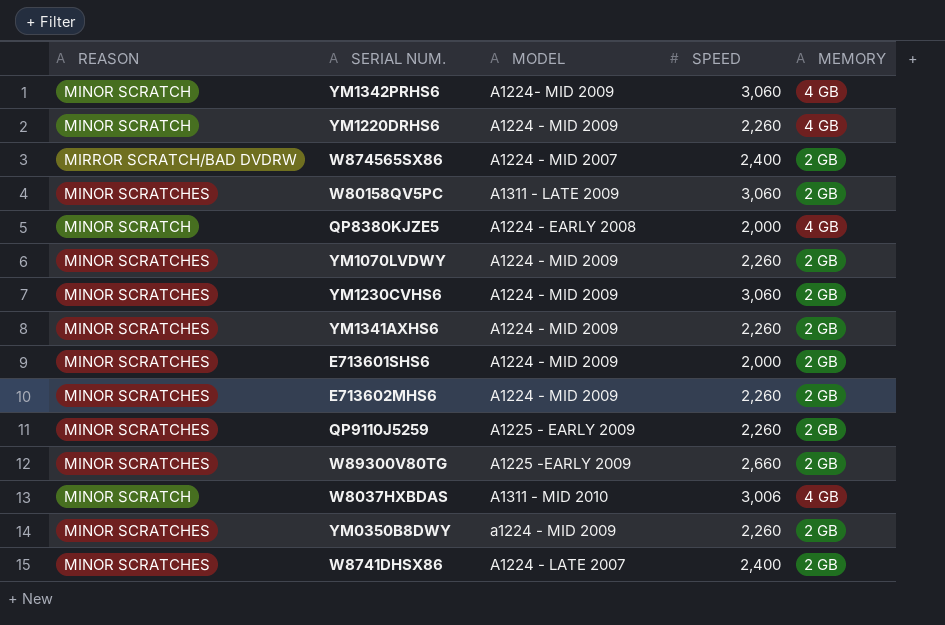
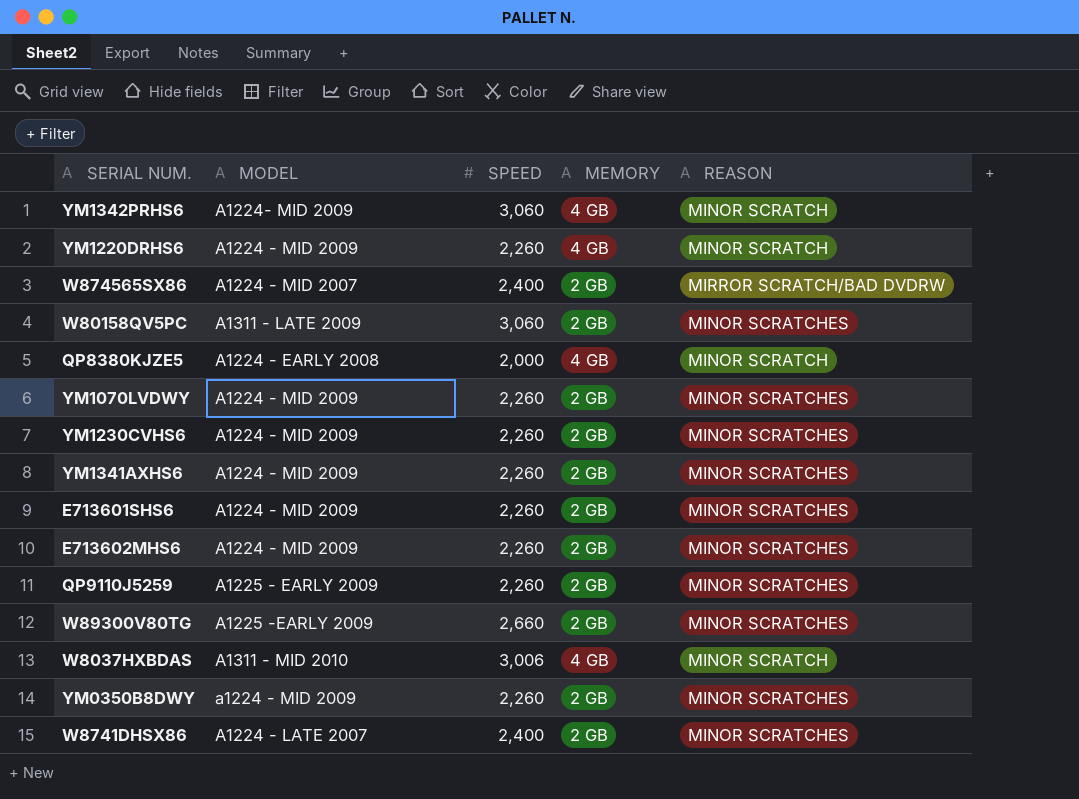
column REASON | position: 1 -> 5
YM1230CVHS6 | SPEED: 3,060 -> 2,260
E713601SHS6 | SPEED: 2,000 -> 2,260

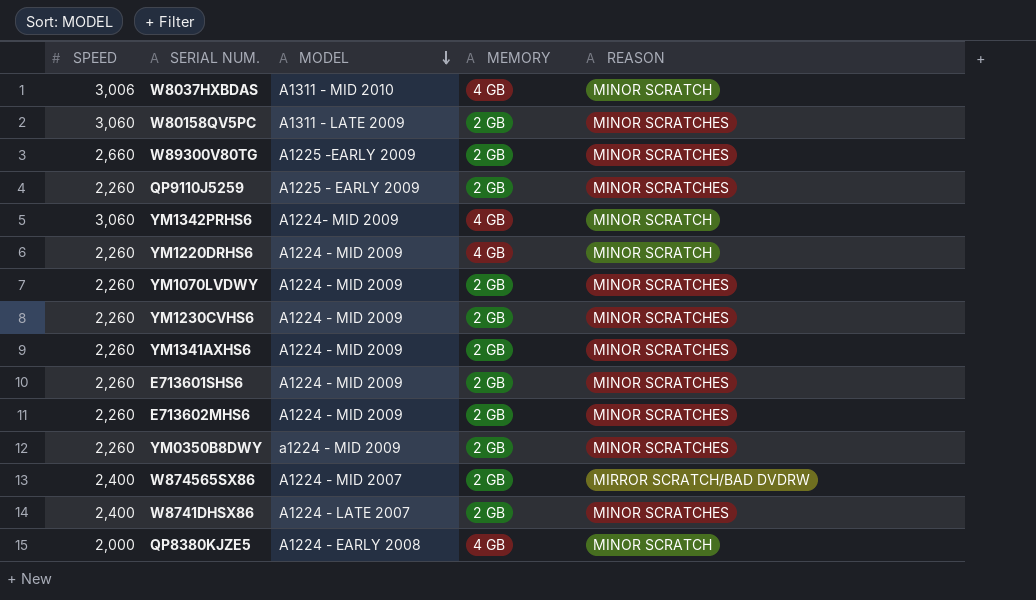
row order: none -> MODEL descending
column SPEED | position: 3 -> 1

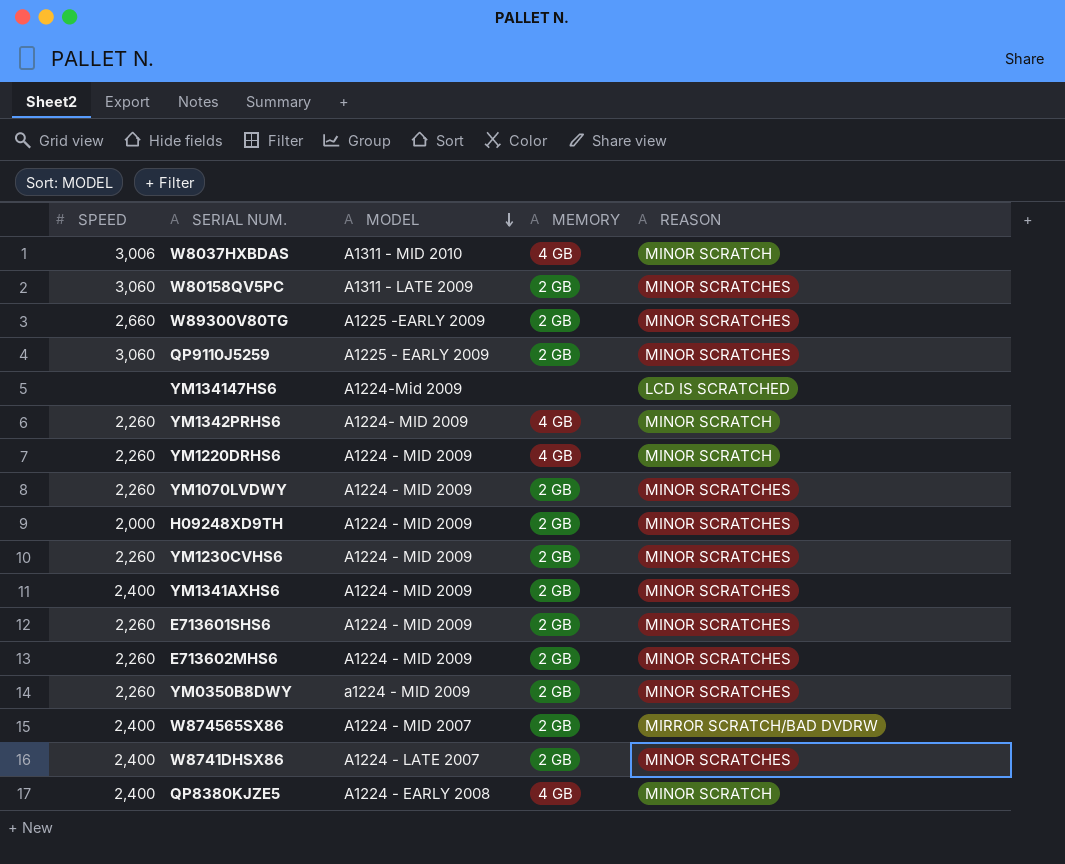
QP9110J5259 | SPEED: 2,260 -> 3,060
row YM134147HS6: none -> none | A1224-Mid 2009 | none | LCD IS SCRATCHED
YM1342PRHS6 | SPEED: 3,060 -> 2,260
row H09248XD9TH: none -> 2,000 | A1224 - MID 2009 | 2 GB | MINOR SCRATCHES
YM1341AXHS6 | SPEED: 2,260 -> 2,400
QP8380KJZE5 | SPEED: 2,000 -> 2,400

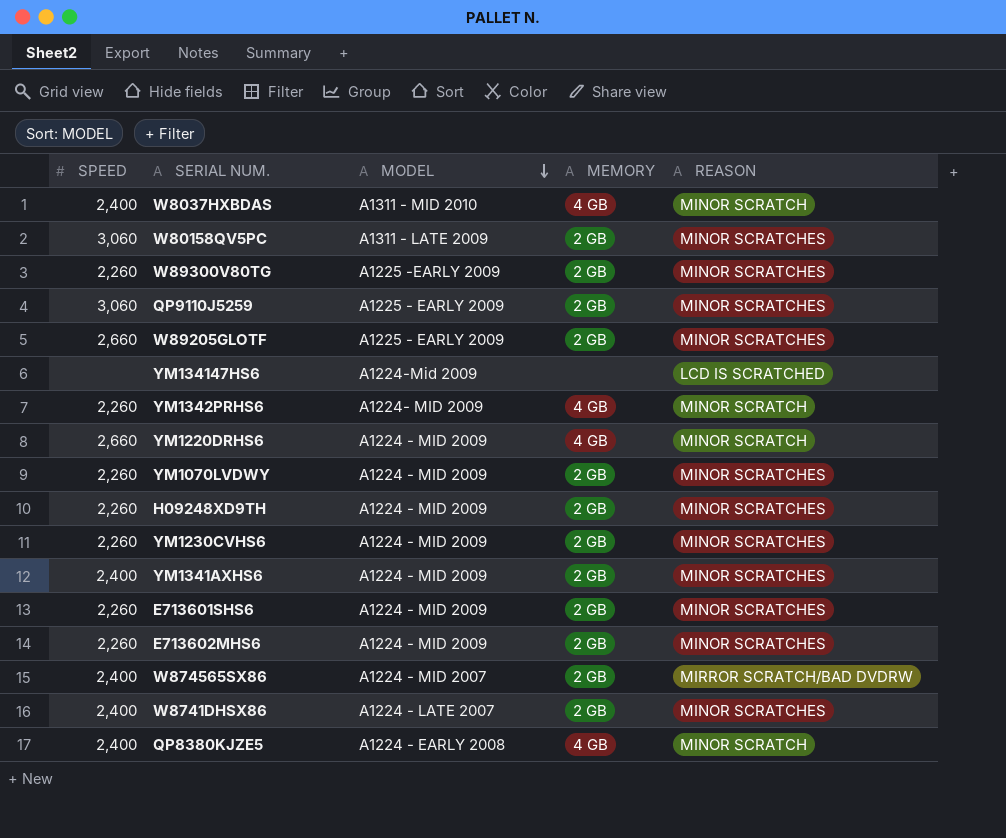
row YM0350B8DWY: 2,260 | a1224 - MID 2009 | 2 GB | MINOR SCRATCHES -> none
W8037HXBDAS | SPEED: 3,006 -> 2,400
W89300V80TG | SPEED: 2,660 -> 2,260
row W89205GLOTF: none -> 2,660 | A1225 - EARLY 2009 | 2 GB | MINOR SCRATCHES
YM1220DRHS6 | SPEED: 2,260 -> 2,660
H09248XD9TH | SPEED: 2,000 -> 2,260

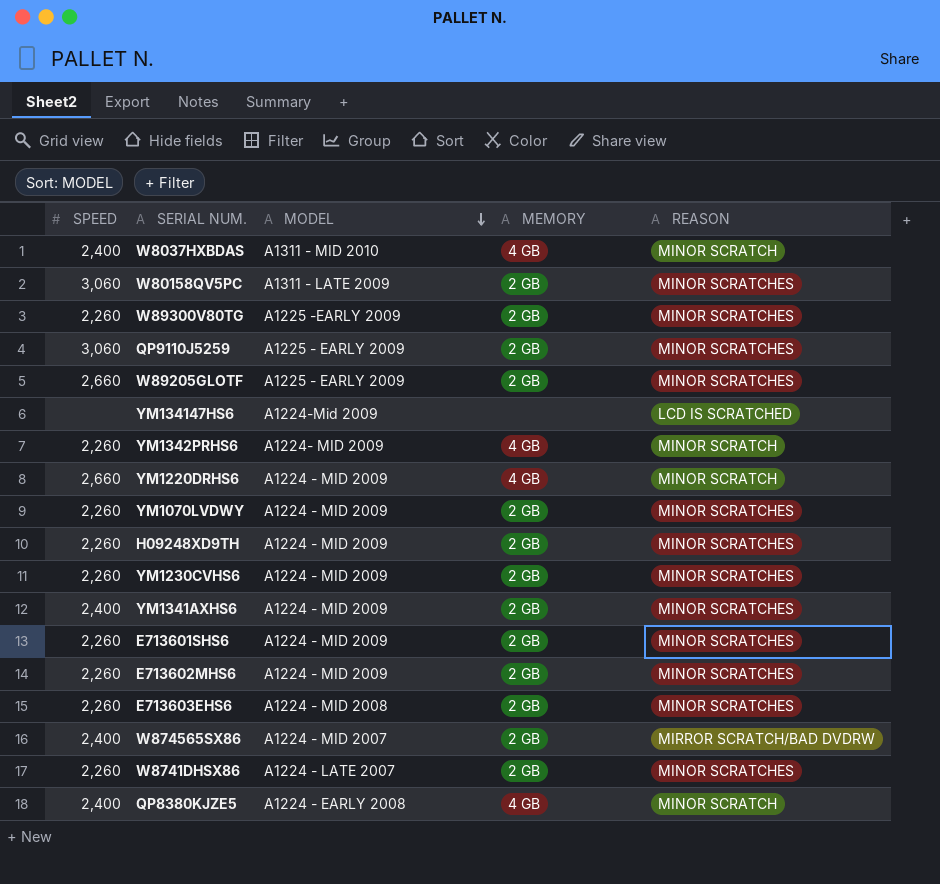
row E713603EHS6: none -> 2,260 | A1224 - MID 2008 | 2 GB | MINOR SCRATCHES
W8741DHSX86 | SPEED: 2,400 -> 2,260

